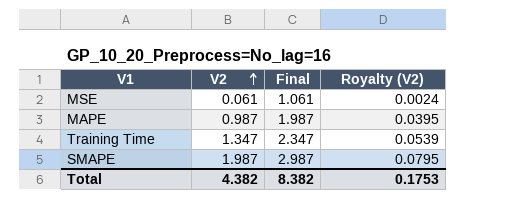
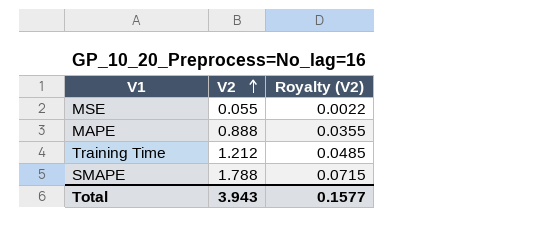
column Final | formula: [V2] + 1 -> none
MSE | V2: 0.061 -> 0.055
MSE | Royalty (V2): 0.0024 -> 0.0022
MAPE | V2: 0.987 -> 0.888
MAPE | Royalty (V2): 0.0395 -> 0.0355
Training Time | V2: 1.347 -> 1.212
Training Time | Royalty (V2): 0.0539 -> 0.0485
SMAPE | V2: 1.987 -> 1.788
SMAPE | Royalty (V2): 0.0795 -> 0.0715
Total | V2: 4.382 -> 3.943
Total | Royalty (V2): 0.1753 -> 0.1577

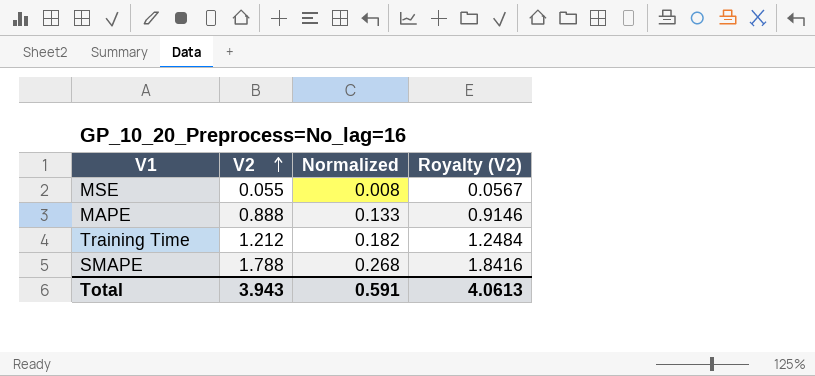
column Normalized | formula: none -> [V2] * 0.15
column Royalty (V2) | formula: [V2] * 0.04 -> [V2] * 1.03
Total | Royalty (V2): 0.1577 -> 4.0613

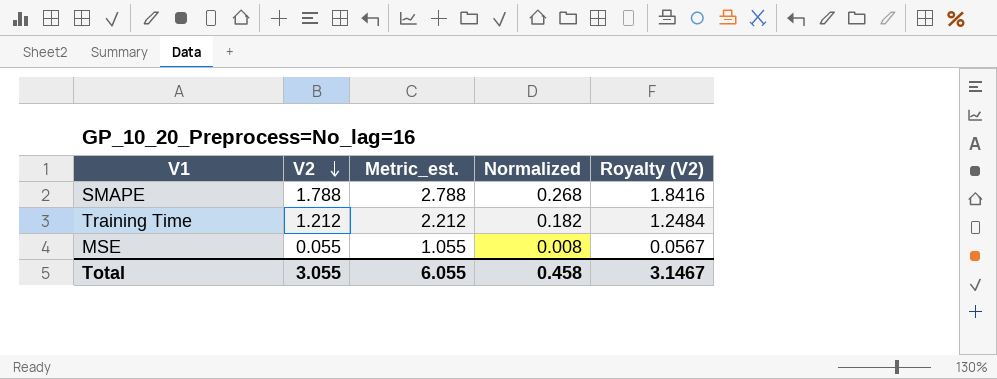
row order: V2 ascending -> V2 descending
column Metric_est. | formula: none -> [V2] + 1
row MAPE: 0.888 | 0.133 | 0.9146 -> none
Total | V2: 3.943 -> 3.055
Total | Normalized: 0.591 -> 0.458
Total | Royalty (V2): 4.0613 -> 3.1467

